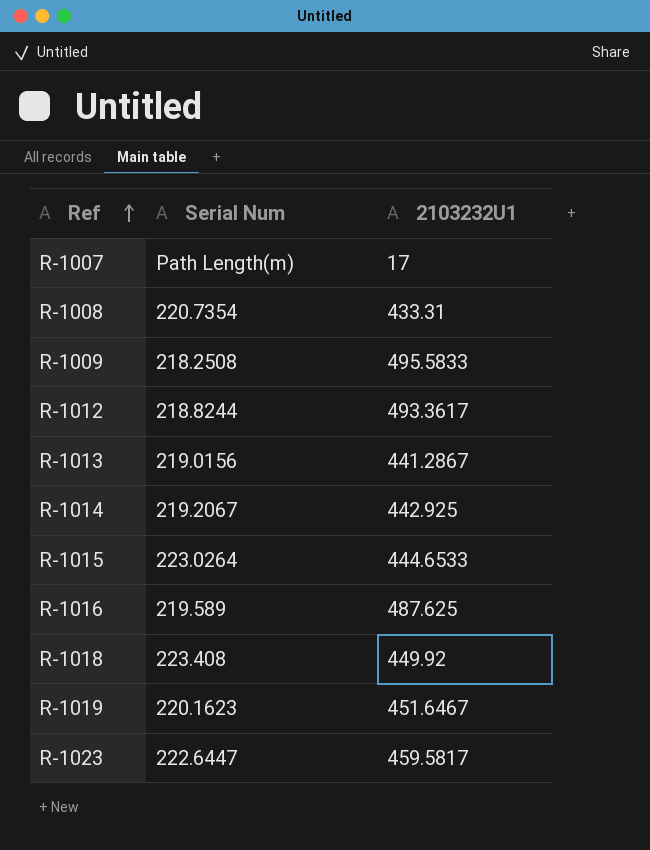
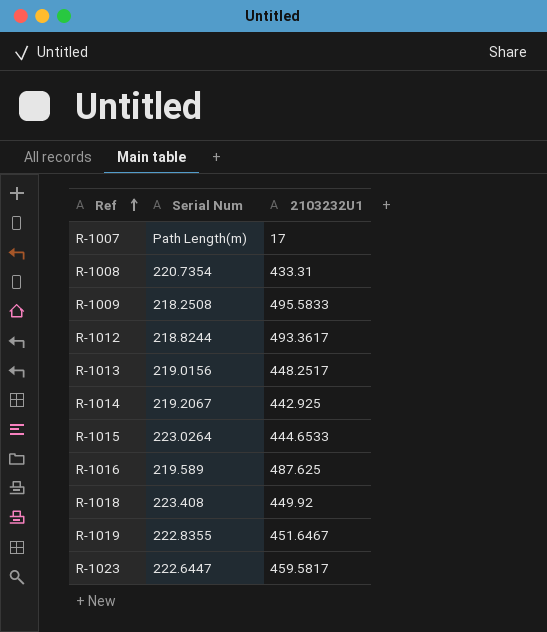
R-1013 | 2103232U1: 441.2867 -> 448.2517
R-1019 | Serial Num: 220.1623 -> 222.8355

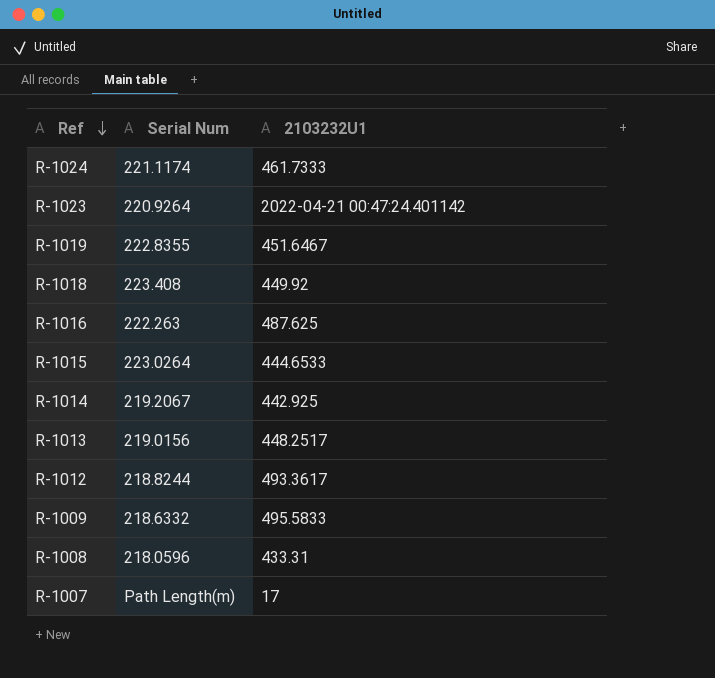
row order: Ref ascending -> Ref descending
row R-1024: none -> 221.1174 | 461.7333
R-1023 | Serial Num: 222.6447 -> 220.9264
R-1023 | 2103232U1: 459.5817 -> 2022-04-21 00:47:24.401142
R-1016 | Serial Num: 219.589 -> 222.263
R-1009 | Serial Num: 218.2508 -> 218.6332
R-1008 | Serial Num: 220.7354 -> 218.0596

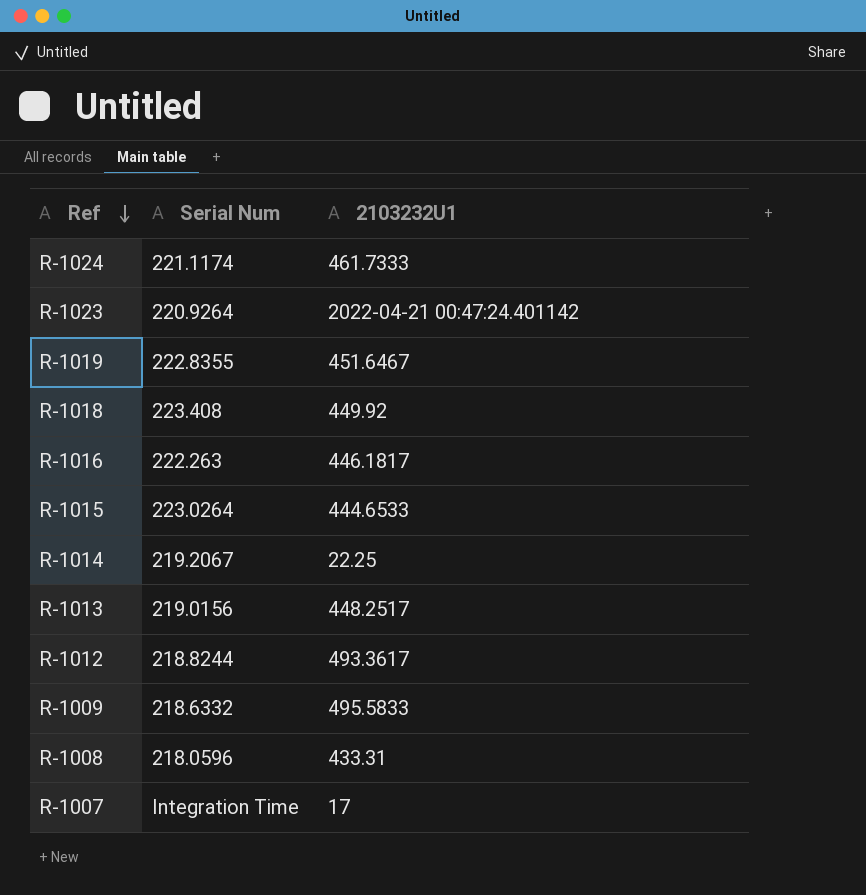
R-1016 | 2103232U1: 487.625 -> 446.1817
R-1014 | 2103232U1: 442.925 -> 22.25
R-1007 | Serial Num: Path Length(m) -> Integration Time

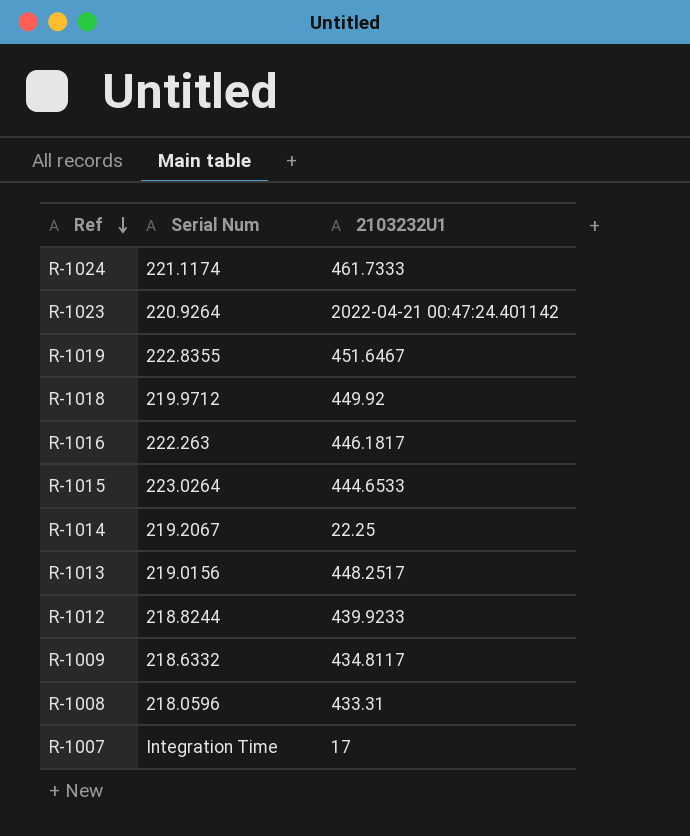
R-1018 | Serial Num: 223.408 -> 219.9712
R-1012 | 2103232U1: 493.3617 -> 439.9233
R-1009 | 2103232U1: 495.5833 -> 434.8117

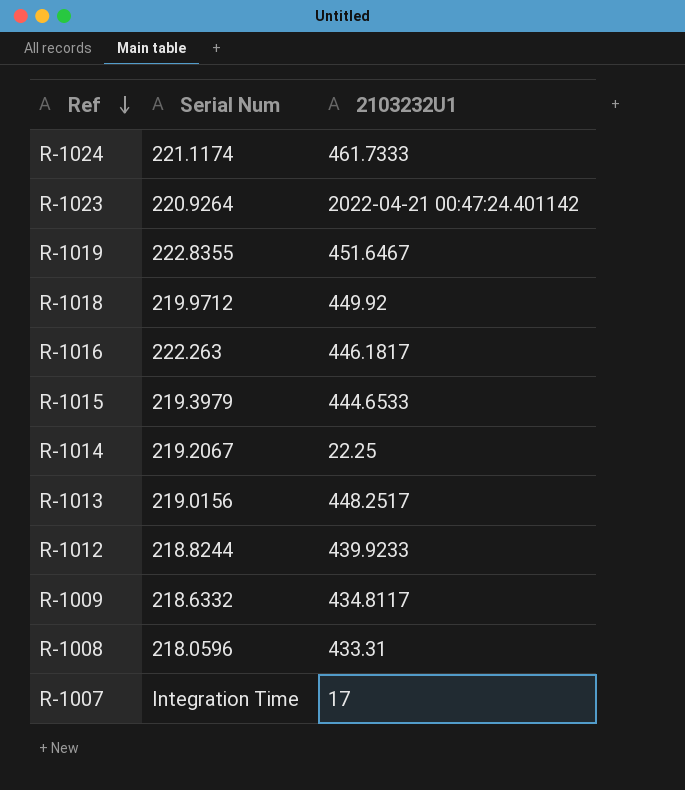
R-1015 | Serial Num: 223.0264 -> 219.3979

